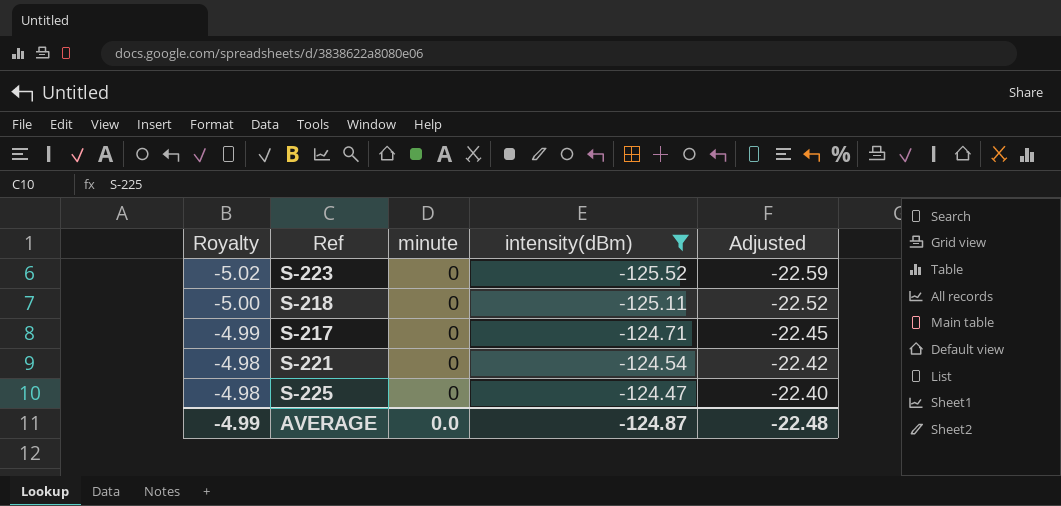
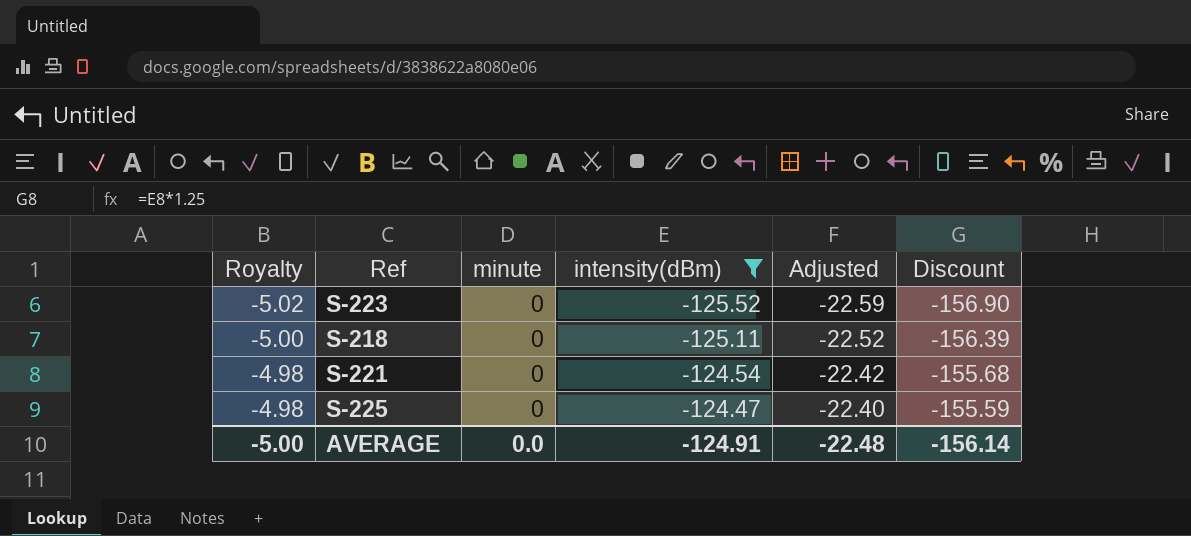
column Discount | formula: none -> [intensity(dBm)] * 1.25
row S-217: -4.99 | 0 | -124.71 | -22.45 -> none
AVERAGE | Royalty: -4.99 -> -5.00
AVERAGE | intensity(dBm): -124.87 -> -124.91

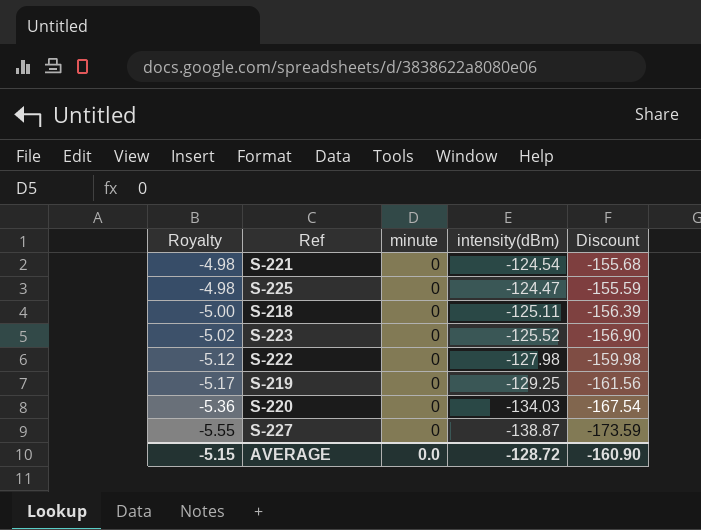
filter: intensity(dBm) >= -125.52 -> none
row order: Royalty ascending -> Royalty descending
column Adjusted | formula: [intensity(dBm)] * 0.18 -> none
AVERAGE | Royalty: -5.00 -> -5.15
AVERAGE | intensity(dBm): -124.91 -> -128.72
AVERAGE | Discount: -156.14 -> -160.90

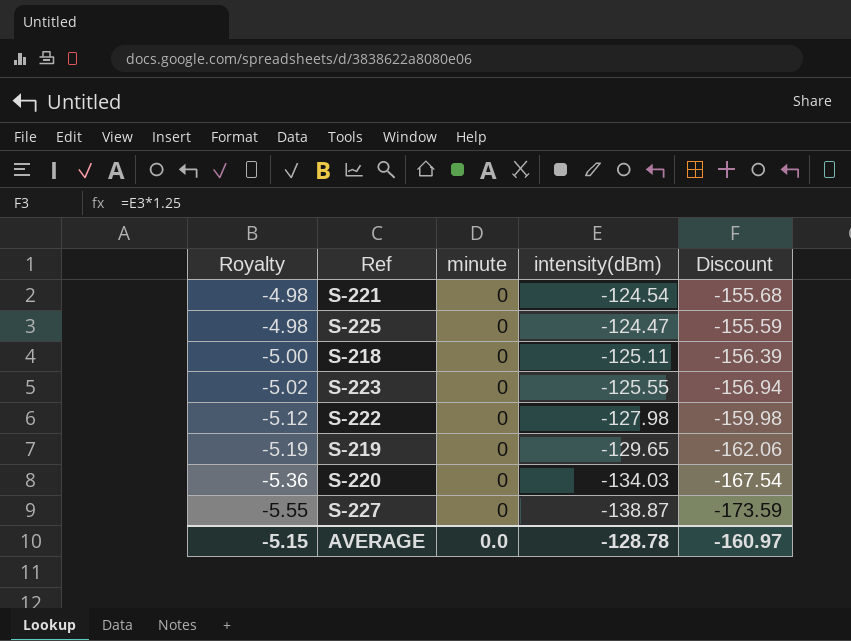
S-223 | intensity(dBm): -125.52 -> -125.55
S-223 | Discount: -156.90 -> -156.94
S-219 | Royalty: -5.17 -> -5.19
S-219 | intensity(dBm): -129.25 -> -129.65
S-219 | Discount: -161.56 -> -162.06
AVERAGE | intensity(dBm): -128.72 -> -128.78
AVERAGE | Discount: -160.90 -> -160.97

